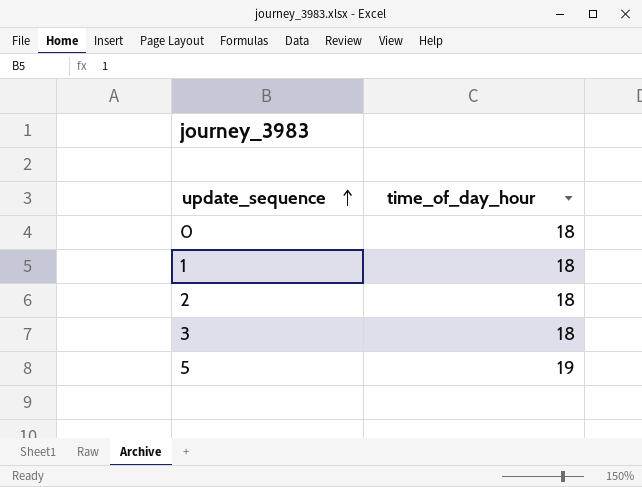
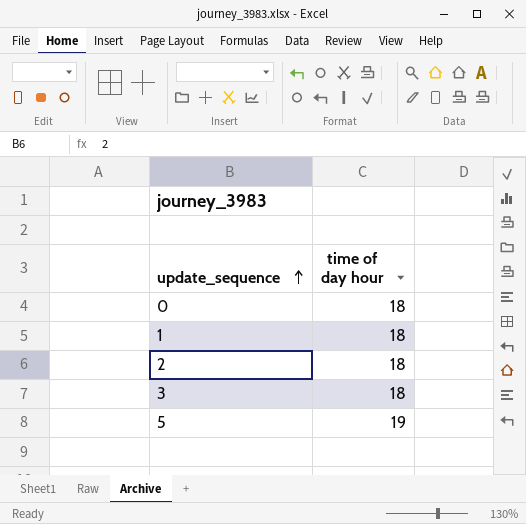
column name: time_of_day_hour -> time of day hour

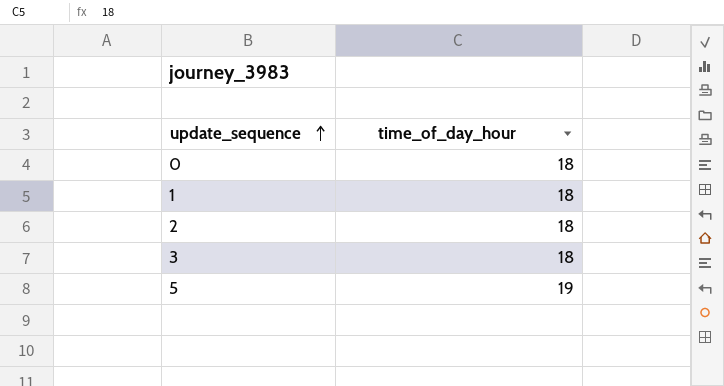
column name: time of day hour -> time_of_day_hour

